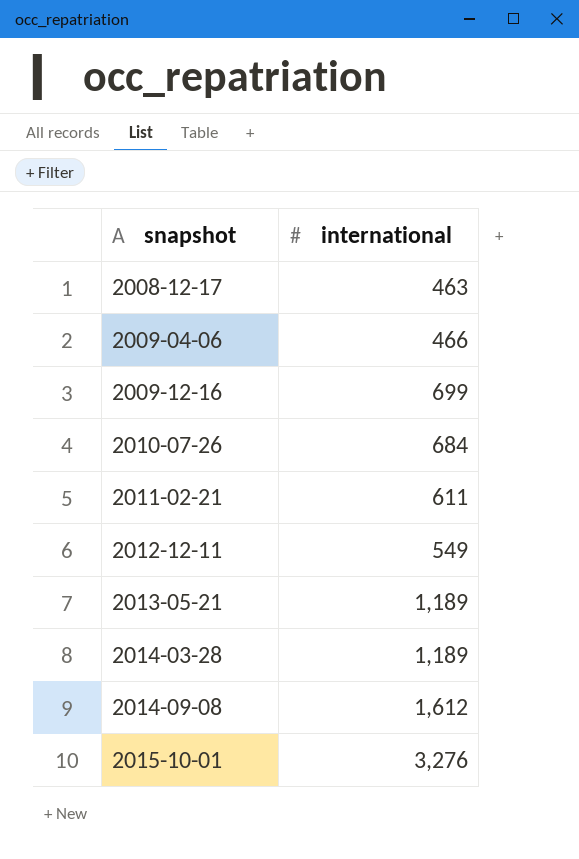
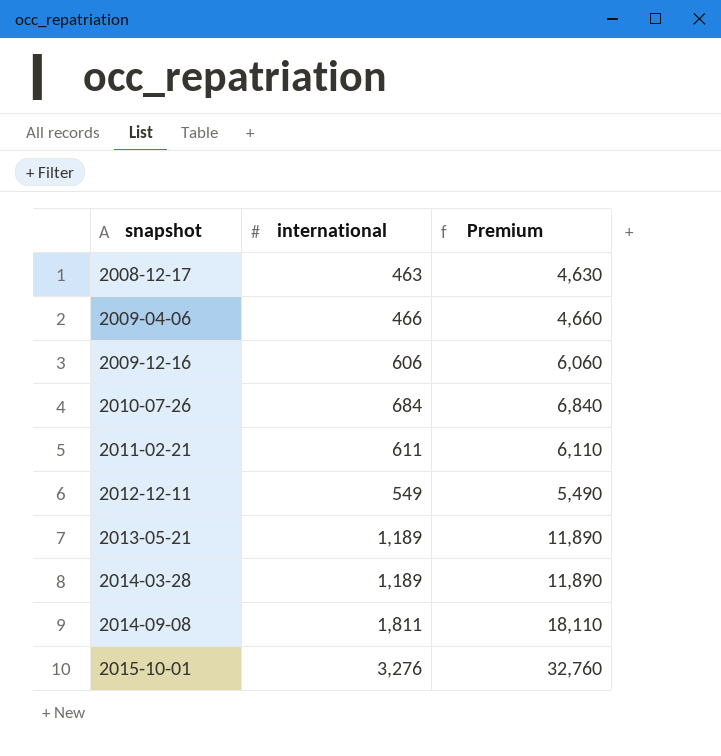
column Premium | formula: none -> [international] * 10
2009-12-16 | international: 699 -> 606
2014-09-08 | international: 1,612 -> 1,811

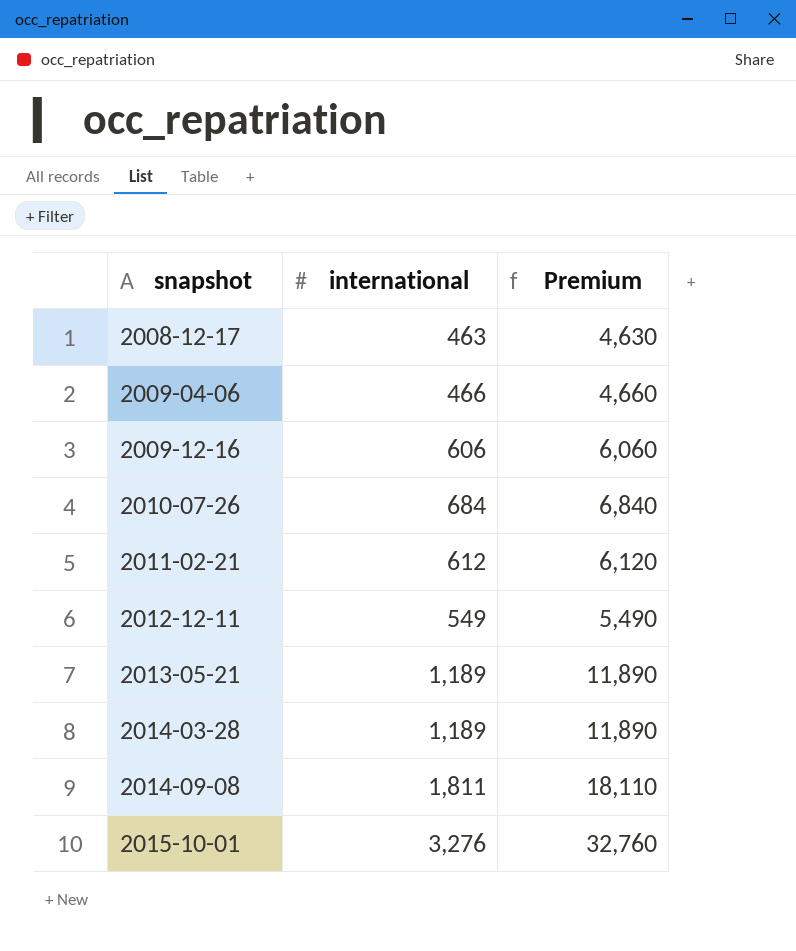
2011-02-21 | international: 611 -> 612
2011-02-21 | Premium: 6,110 -> 6,120

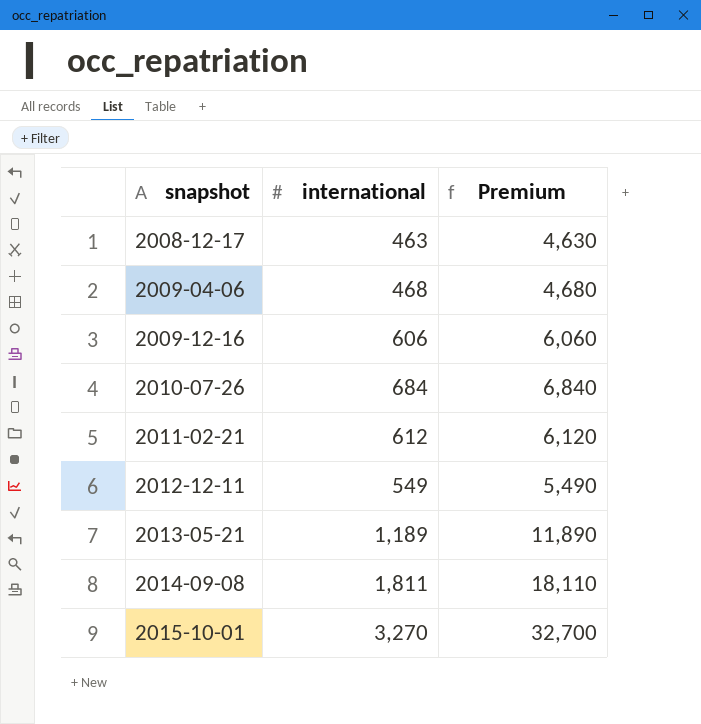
row 2014-03-28: 1,189 | 11,890 -> none
2009-04-06 | international: 466 -> 468
2009-04-06 | Premium: 4,660 -> 4,680
2015-10-01 | international: 3,276 -> 3,270
2015-10-01 | Premium: 32,760 -> 32,700

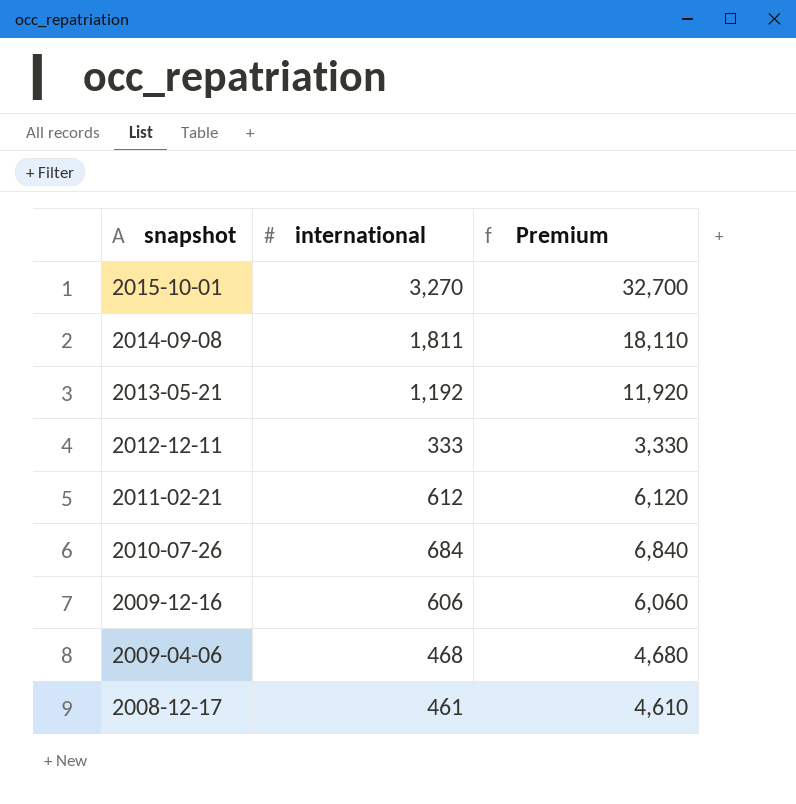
row order: snapshot ascending -> snapshot descending
2013-05-21 | international: 1,189 -> 1,192
2013-05-21 | Premium: 11,890 -> 11,920
2012-12-11 | international: 549 -> 333
2012-12-11 | Premium: 5,490 -> 3,330
2008-12-17 | international: 463 -> 461
2008-12-17 | Premium: 4,630 -> 4,610

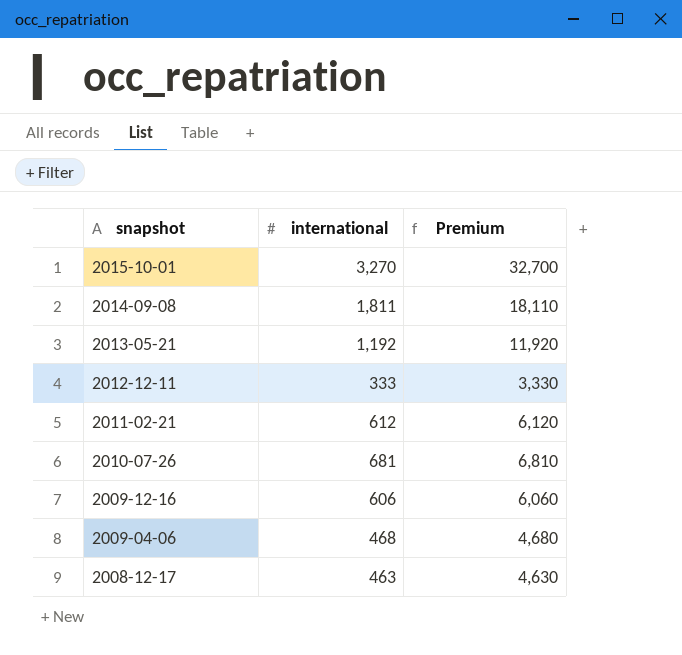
2010-07-26 | international: 684 -> 681
2010-07-26 | Premium: 6,840 -> 6,810
2008-12-17 | international: 461 -> 463
2008-12-17 | Premium: 4,610 -> 4,630

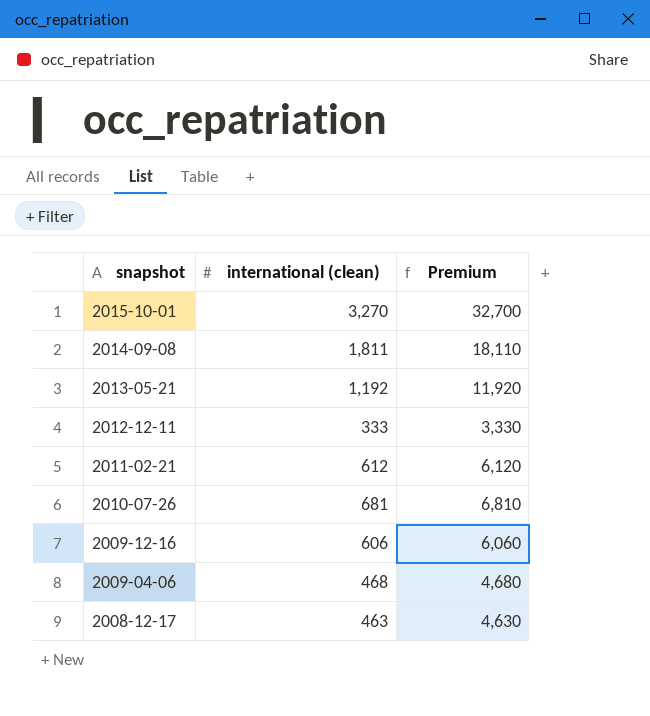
column name: international -> international (clean)

